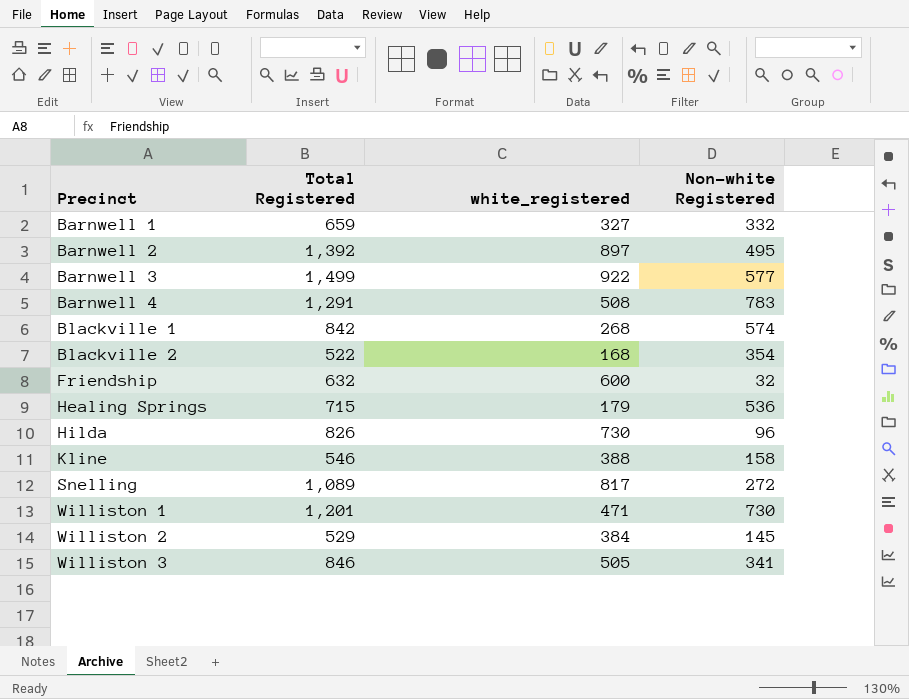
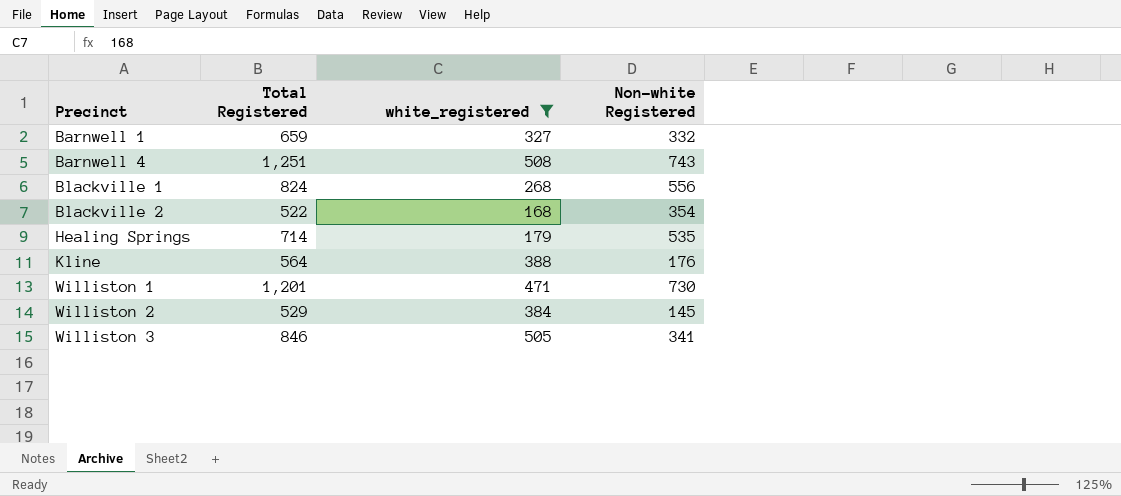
filter: none -> white_registered <= 508
Barnwell 4 | Total Registered: 1,291 -> 1,251
Barnwell 4 | Non-white Registered: 783 -> 743
Blackville 1 | Total Registered: 842 -> 824
Blackville 1 | Non-white Registered: 574 -> 556
Healing Springs | Total Registered: 715 -> 714
Healing Springs | Non-white Registered: 536 -> 535
Kline | Total Registered: 546 -> 564
Kline | Non-white Registered: 158 -> 176

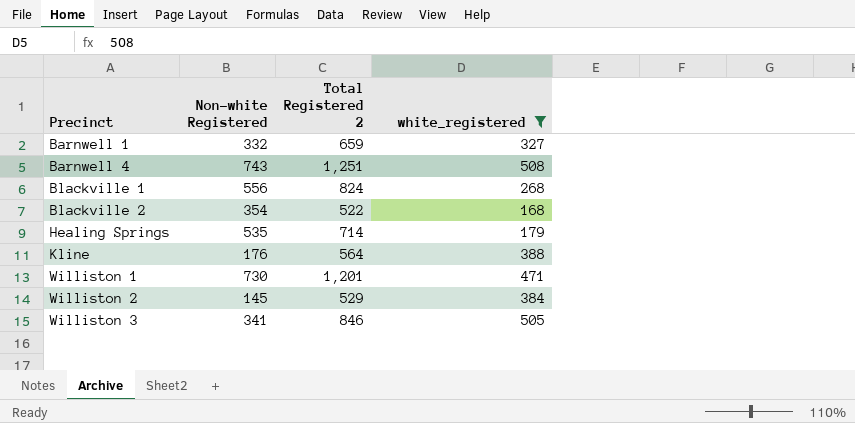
column Non-white Registered | position: 4 -> 2
column name: Total Registered -> Total Registered 2

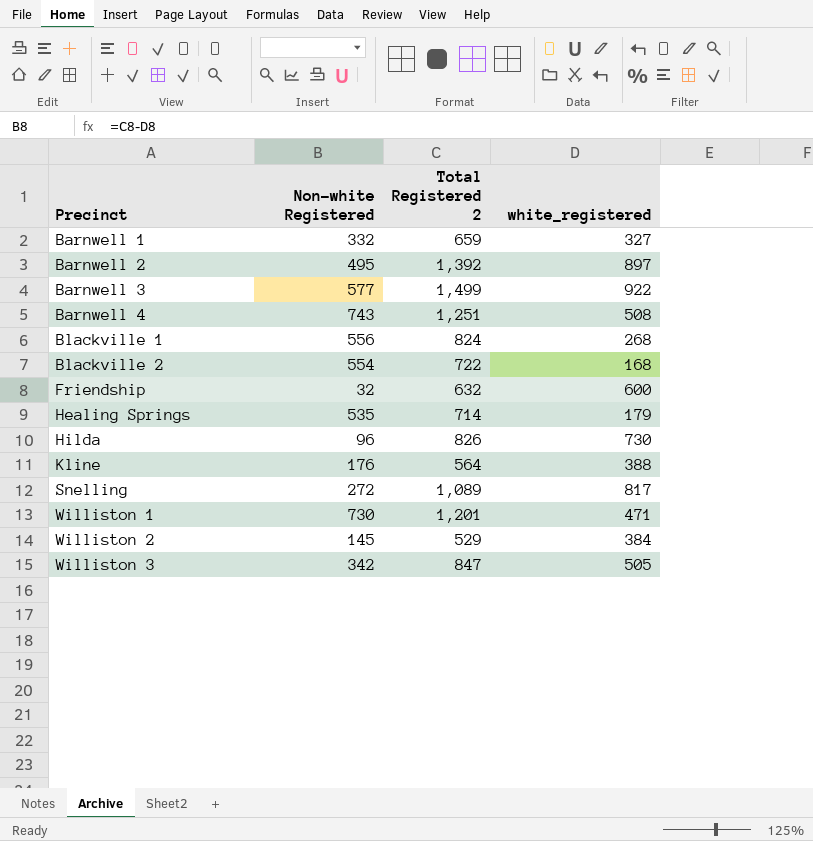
filter: white_registered <= 508 -> none
Blackville 2 | Non-white Registered: 354 -> 554
Blackville 2 | Total Registered 2: 522 -> 722
Williston 3 | Non-white Registered: 341 -> 342
Williston 3 | Total Registered 2: 846 -> 847

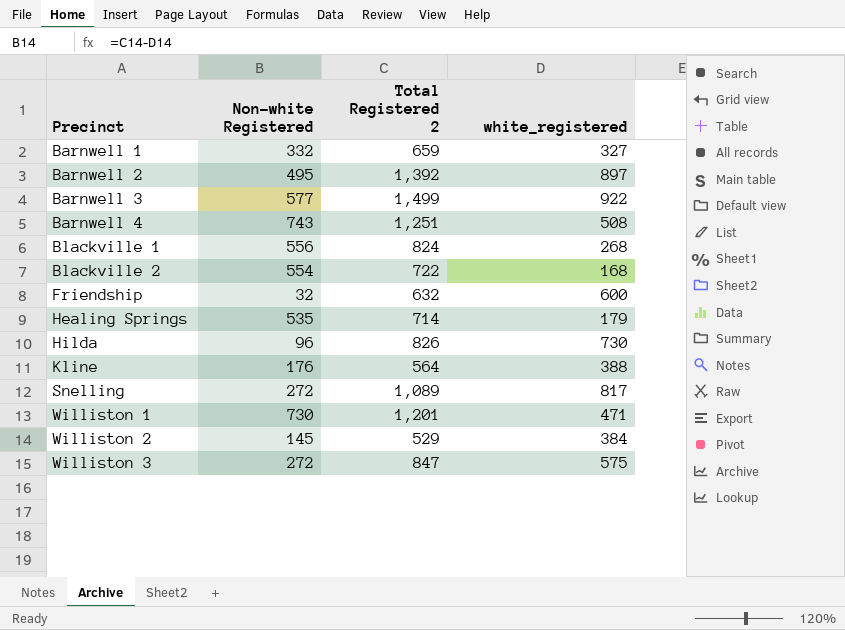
Williston 3 | Non-white Registered: 342 -> 272
Williston 3 | white_registered: 505 -> 575

